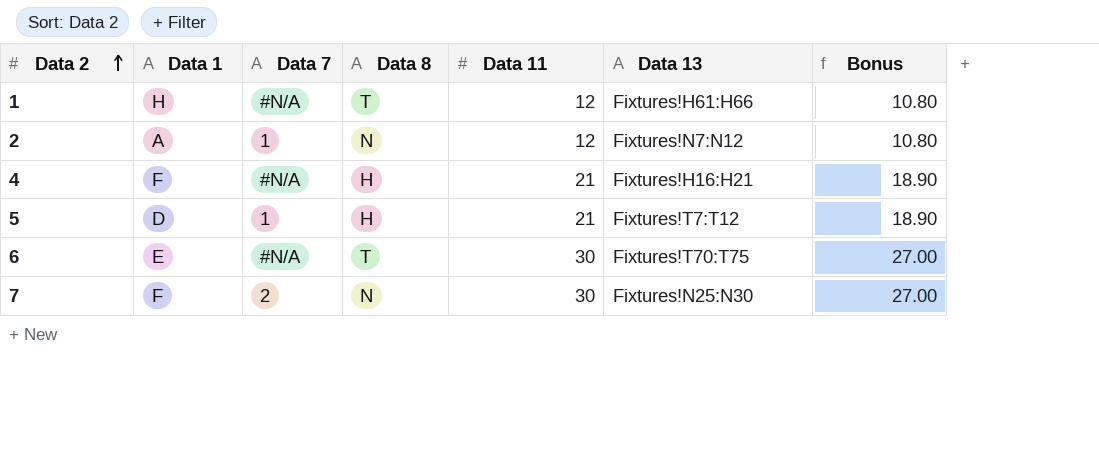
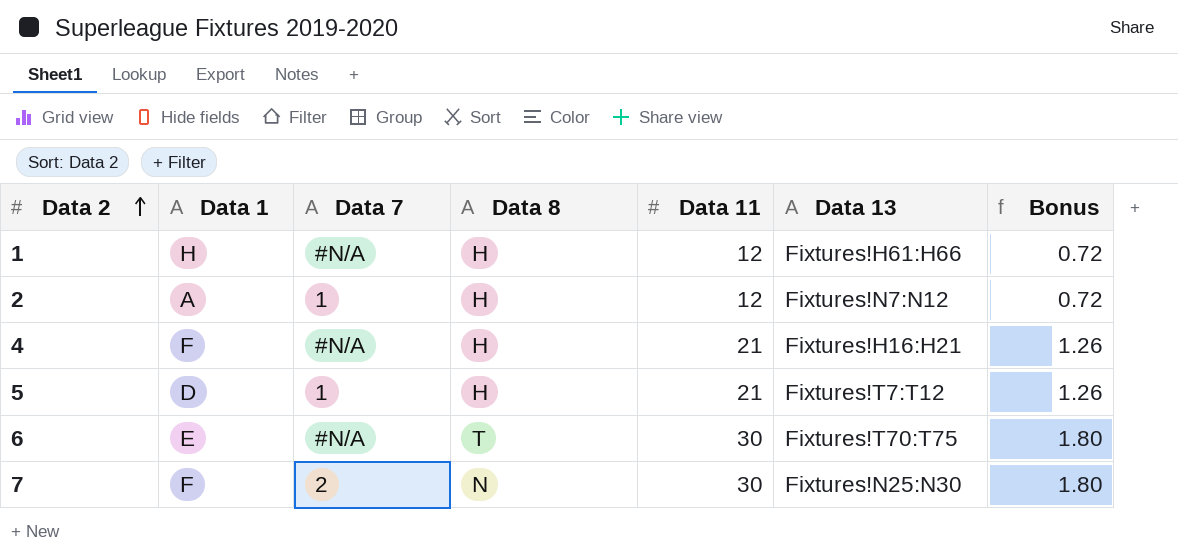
column Bonus | formula: [Data 11] * 0.9 -> [Data 11] * 0.06
1 | Data 8: T -> H
2 | Data 8: N -> H

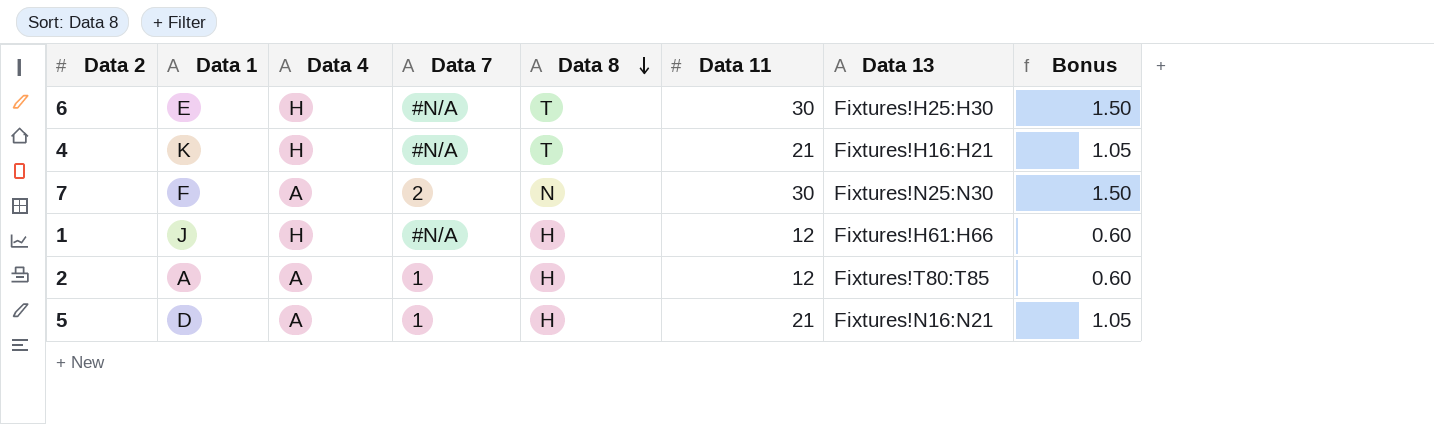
row order: Data 2 ascending -> Data 8 descending
column Data 4 | position: none -> 3
column Bonus | formula: [Data 11] * 0.06 -> [Data 11] * 0.05
6 | Data 13: Fixtures!T70:T75 -> Fixtures!H25:H30
4 | Data 1: F -> K
4 | Data 8: H -> T
1 | Data 1: H -> J
2 | Data 13: Fixtures!N7:N12 -> Fixtures!T80:T85
5 | Data 13: Fixtures!T7:T12 -> Fixtures!N16:N21

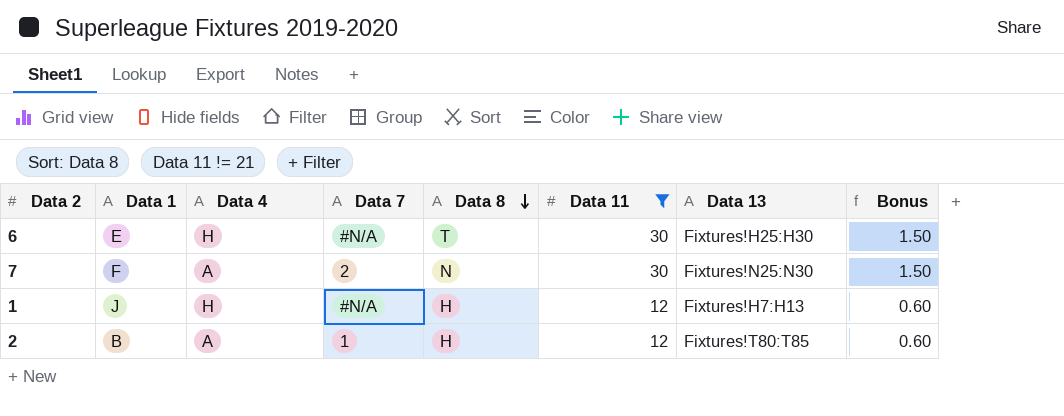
filter: none -> Data 11 != 21
1 | Data 13: Fixtures!H61:H66 -> Fixtures!H7:H13
2 | Data 1: A -> B

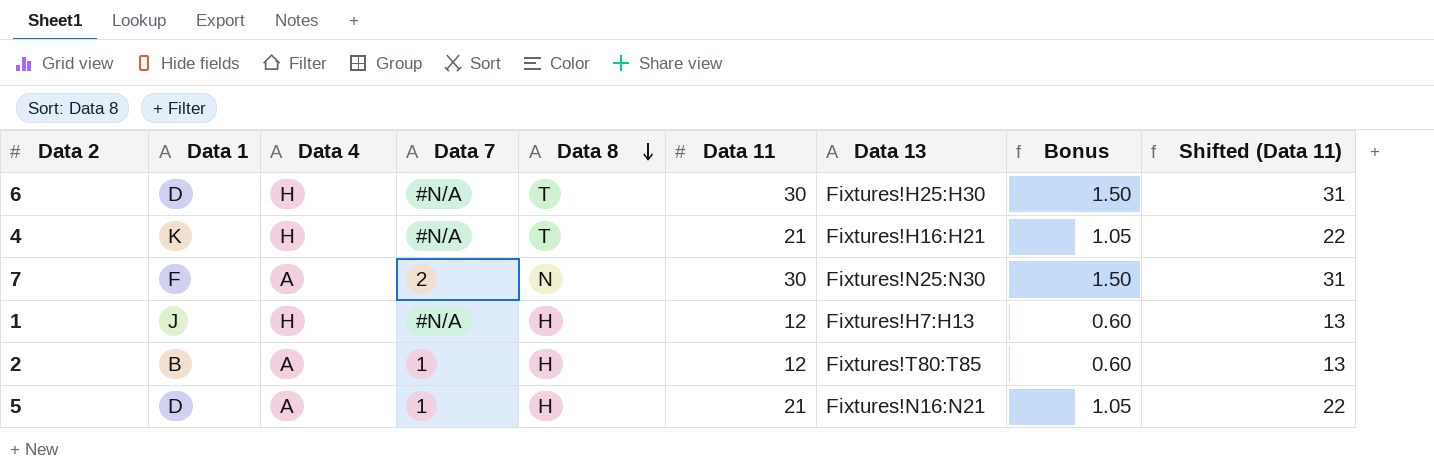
filter: Data 11 != 21 -> none
column Shifted (Data 11) | formula: none -> [Data 11] + 1
6 | Data 1: E -> D

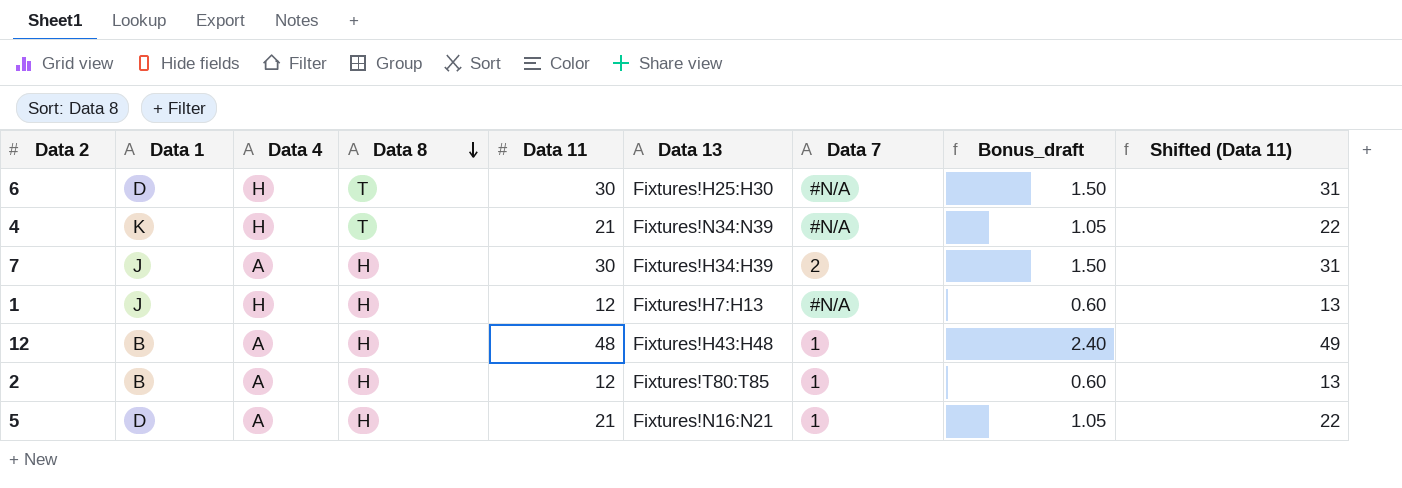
column Data 7 | position: 4 -> 7
column name: Bonus -> Bonus_draft
4 | Data 13: Fixtures!H16:H21 -> Fixtures!N34:N39
7 | Data 1: F -> J
7 | Data 8: N -> H
7 | Data 13: Fixtures!N25:N30 -> Fixtures!H34:H39
row 12: none -> B | A | H | 48 | Fixtures!H43:H48 | 1 | 2.40 | 49

